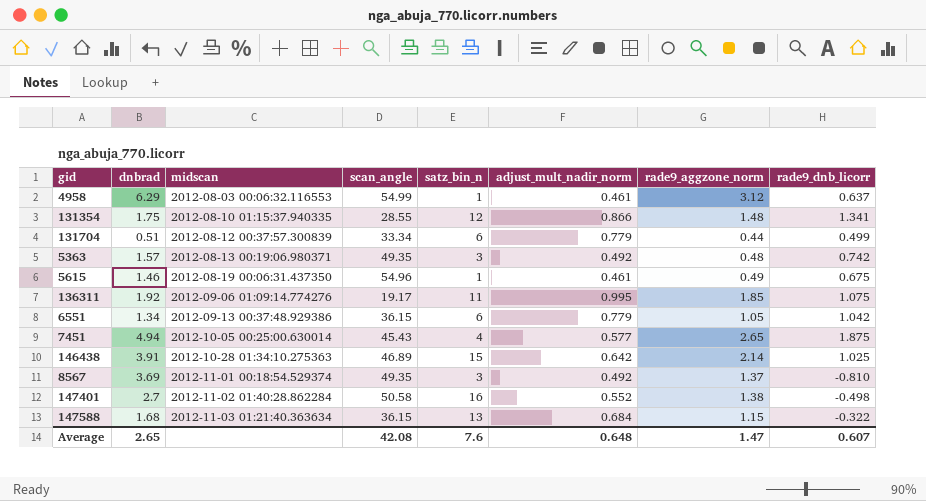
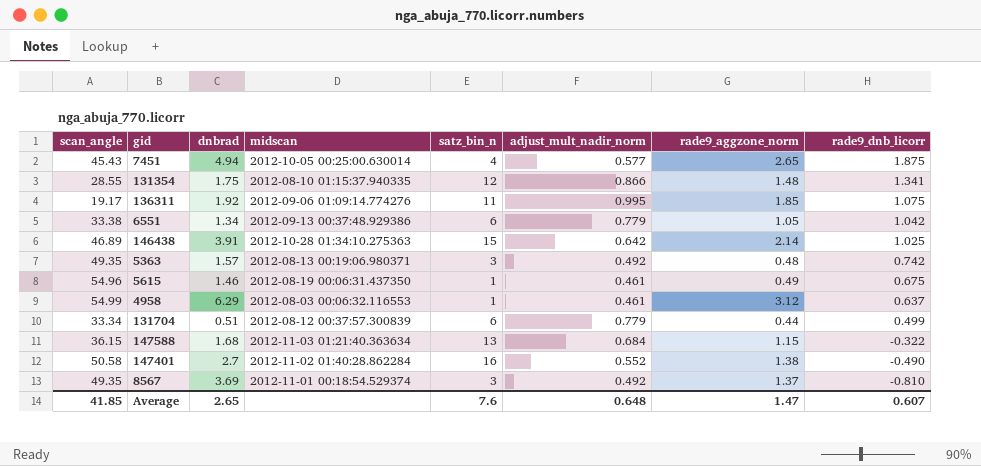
row order: midscan ascending -> rade9_dnb_licorr descending
column scan_angle | position: 4 -> 1
6551 | scan_angle: 36.15 -> 33.38
147401 | rade9_dnb_licorr: -0.498 -> -0.490
Average | scan_angle: 42.08 -> 41.85

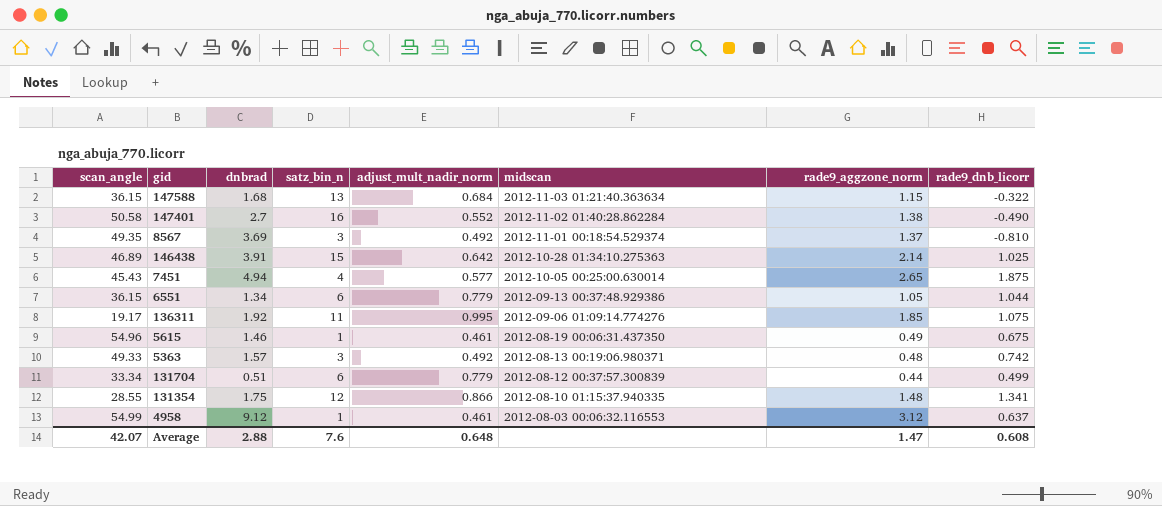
row order: rade9_dnb_licorr descending -> midscan descending
column midscan | position: 4 -> 6
6551 | scan_angle: 33.38 -> 36.15
6551 | rade9_dnb_licorr: 1.042 -> 1.044
5363 | scan_angle: 49.35 -> 49.33
4958 | dnbrad: 6.29 -> 9.12
Average | scan_angle: 41.85 -> 42.07
Average | dnbrad: 2.65 -> 2.88
Average | rade9_dnb_licorr: 0.607 -> 0.608

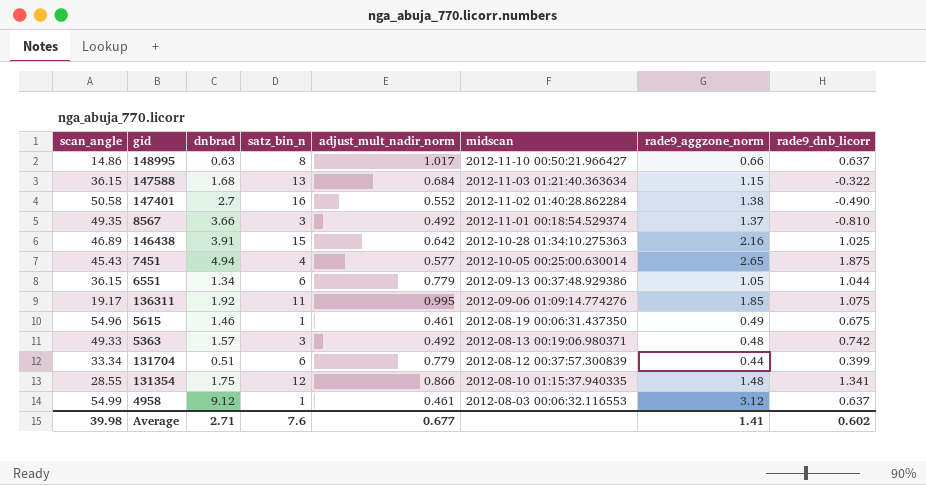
row 148995: none -> 14.86 | 0.63 | 8 | 1.017 | 2012-11-10 00:50:21.966427 | 0.66 | 0.637
8567 | dnbrad: 3.69 -> 3.66
146438 | rade9_aggzone_norm: 2.14 -> 2.16
131704 | rade9_dnb_licorr: 0.499 -> 0.399
Average | scan_angle: 42.07 -> 39.98
Average | dnbrad: 2.88 -> 2.71
Average | adjust_mult_nadir_norm: 0.648 -> 0.677
Average | rade9_aggzone_norm: 1.47 -> 1.41
Average | rade9_dnb_licorr: 0.608 -> 0.602

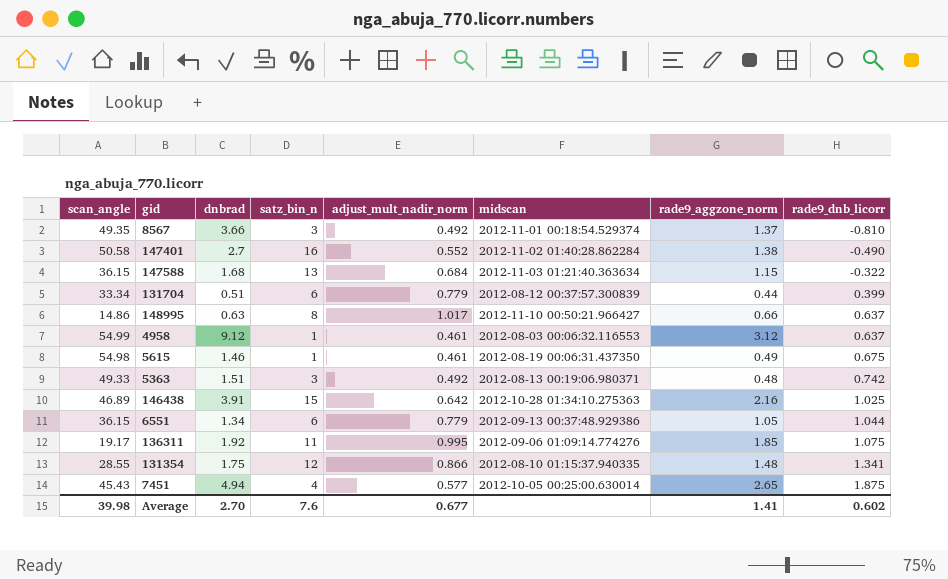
row order: midscan descending -> rade9_dnb_licorr ascending
5615 | scan_angle: 54.96 -> 54.98
5363 | dnbrad: 1.57 -> 1.51
Average | dnbrad: 2.71 -> 2.70

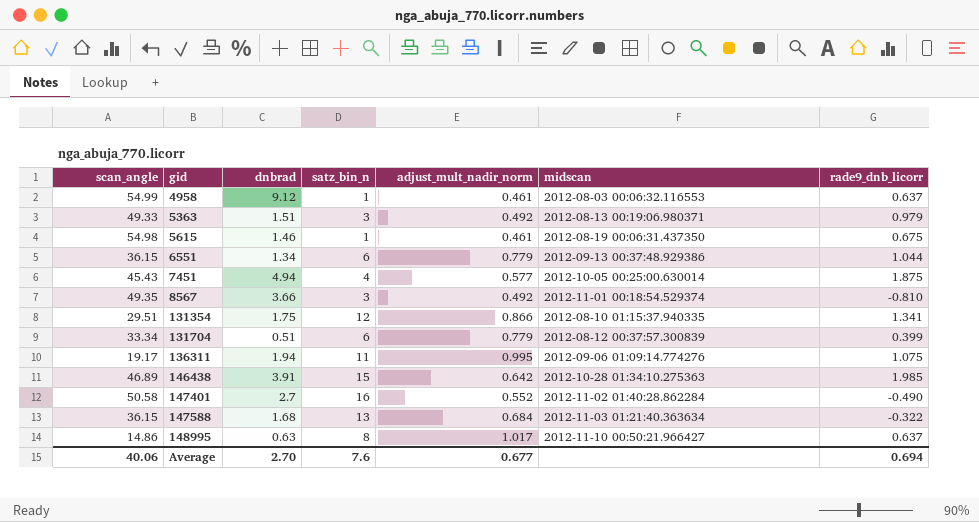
row order: rade9_dnb_licorr ascending -> gid ascending
column rade9_aggzone_norm | position: 7 -> none
5363 | rade9_dnb_licorr: 0.742 -> 0.979
131354 | scan_angle: 28.55 -> 29.51
136311 | dnbrad: 1.92 -> 1.94
146438 | rade9_dnb_licorr: 1.025 -> 1.985
Average | scan_angle: 39.98 -> 40.06
Average | rade9_dnb_licorr: 0.602 -> 0.694

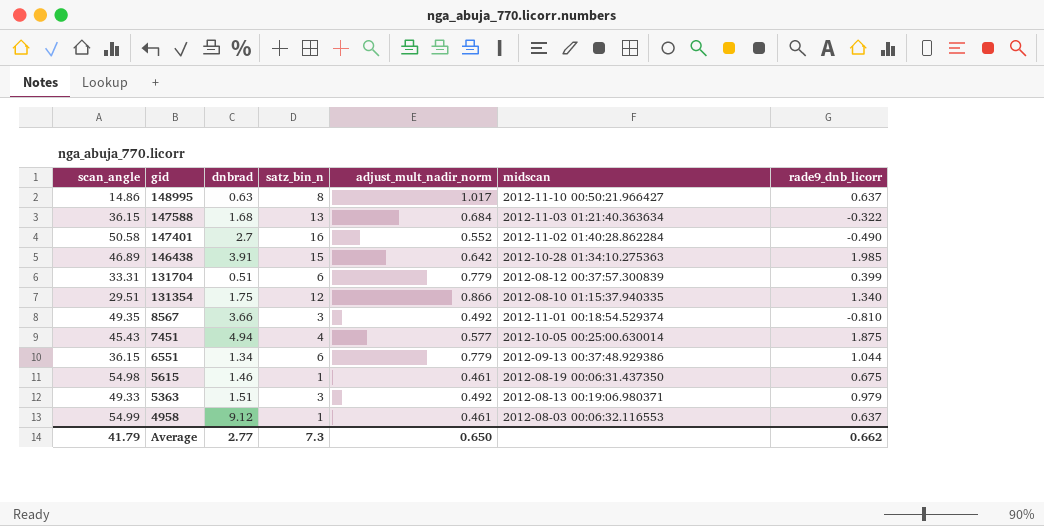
row order: gid ascending -> gid descending
row 136311: 19.17 | 1.94 | 11 | 0.995 | 2012-09-06 01:09:14.774276 | 1.075 -> none
131704 | scan_angle: 33.34 -> 33.31
131354 | rade9_dnb_licorr: 1.341 -> 1.340
Average | scan_angle: 40.06 -> 41.79
Average | dnbrad: 2.70 -> 2.77
Average | satz_bin_n: 7.6 -> 7.3
Average | adjust_mult_nadir_norm: 0.677 -> 0.650
Average | rade9_dnb_licorr: 0.694 -> 0.662

